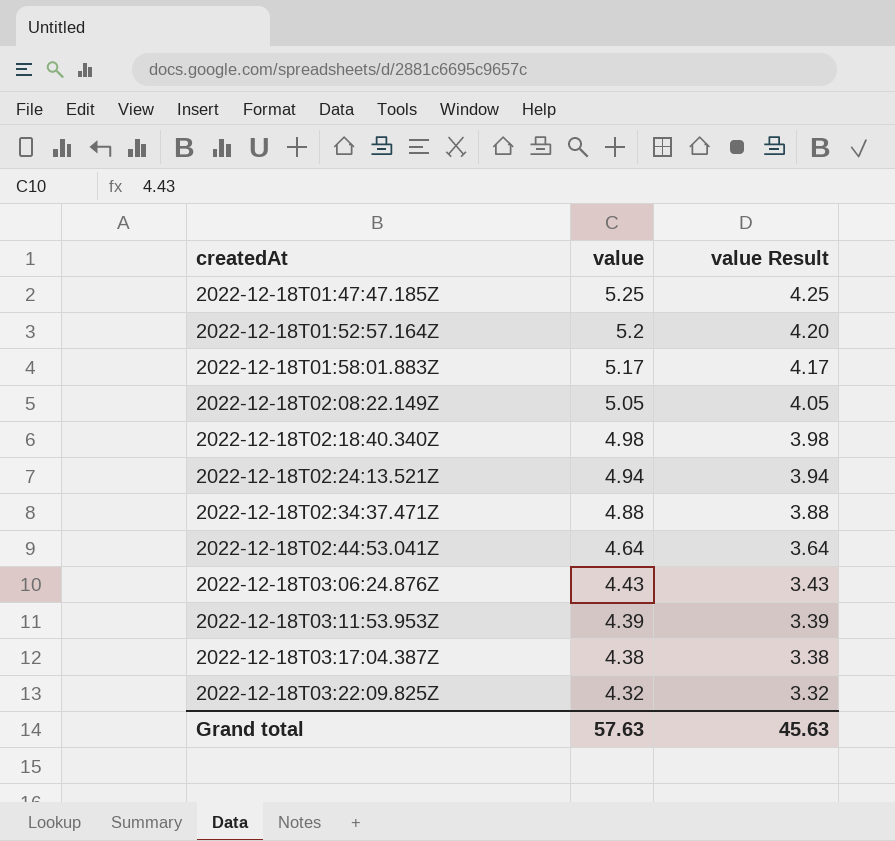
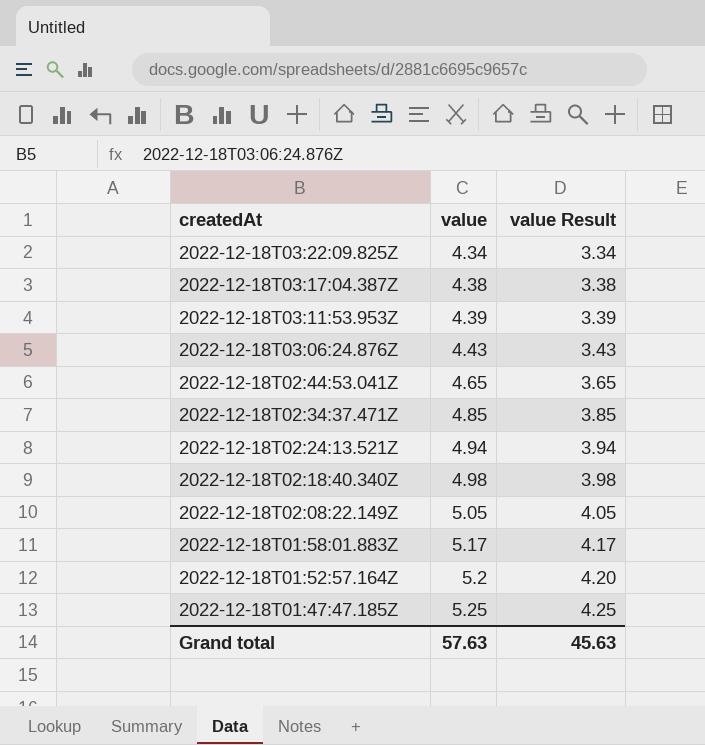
row order: createdAt ascending -> createdAt descending
2022-12-18T03:22:09.825Z | value: 4.32 -> 4.34
2022-12-18T03:22:09.825Z | value Result: 3.32 -> 3.34
2022-12-18T02:44:53.041Z | value: 4.64 -> 4.65
2022-12-18T02:44:53.041Z | value Result: 3.64 -> 3.65
2022-12-18T02:34:37.471Z | value: 4.88 -> 4.85
2022-12-18T02:34:37.471Z | value Result: 3.88 -> 3.85

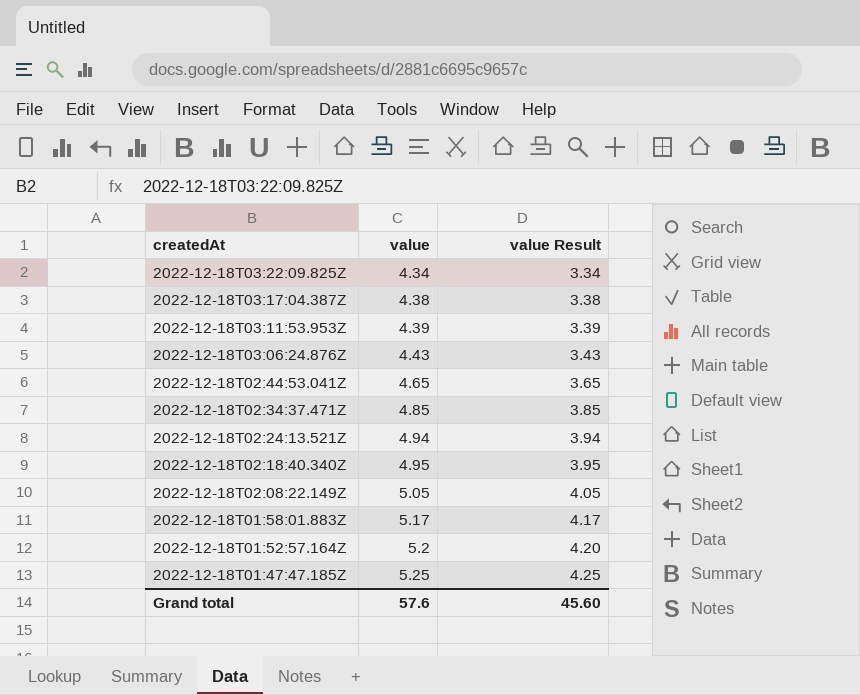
2022-12-18T02:18:40.340Z | value: 4.98 -> 4.95
2022-12-18T02:18:40.340Z | value Result: 3.98 -> 3.95
Grand total | value: 57.63 -> 57.6
Grand total | value Result: 45.63 -> 45.60

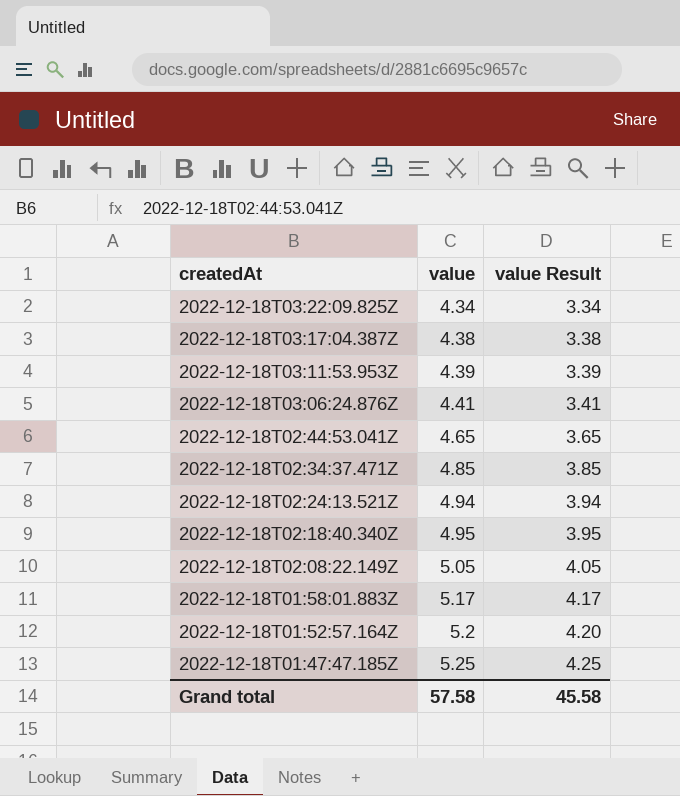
2022-12-18T03:06:24.876Z | value: 4.43 -> 4.41
2022-12-18T03:06:24.876Z | value Result: 3.43 -> 3.41
Grand total | value: 57.6 -> 57.58
Grand total | value Result: 45.60 -> 45.58

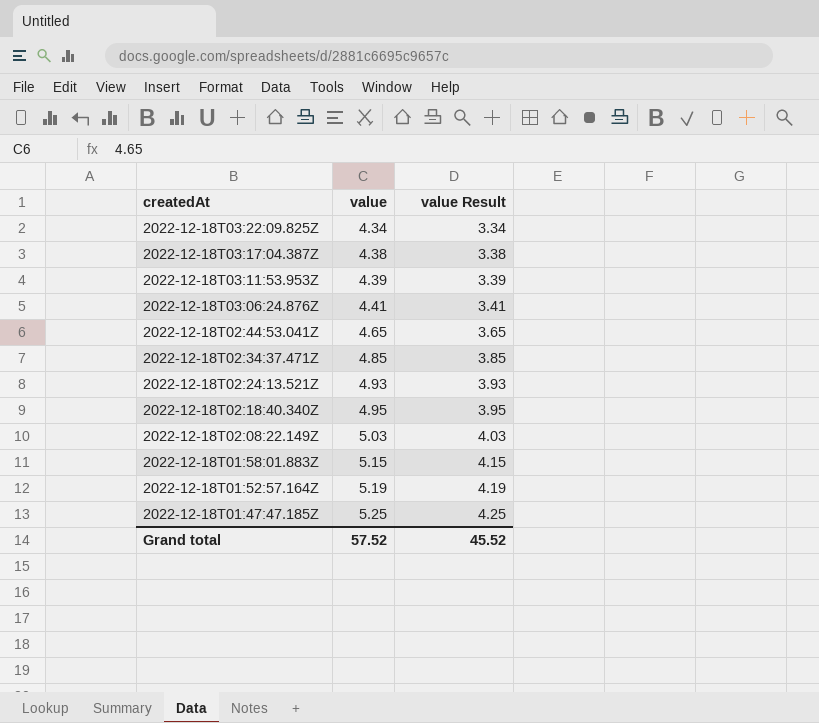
2022-12-18T02:24:13.521Z | value: 4.94 -> 4.93
2022-12-18T02:24:13.521Z | value Result: 3.94 -> 3.93
2022-12-18T02:08:22.149Z | value: 5.05 -> 5.03
2022-12-18T02:08:22.149Z | value Result: 4.05 -> 4.03
2022-12-18T01:58:01.883Z | value: 5.17 -> 5.15
2022-12-18T01:58:01.883Z | value Result: 4.17 -> 4.15
2022-12-18T01:52:57.164Z | value: 5.2 -> 5.19
2022-12-18T01:52:57.164Z | value Result: 4.20 -> 4.19
Grand total | value: 57.58 -> 57.52
Grand total | value Result: 45.58 -> 45.52

